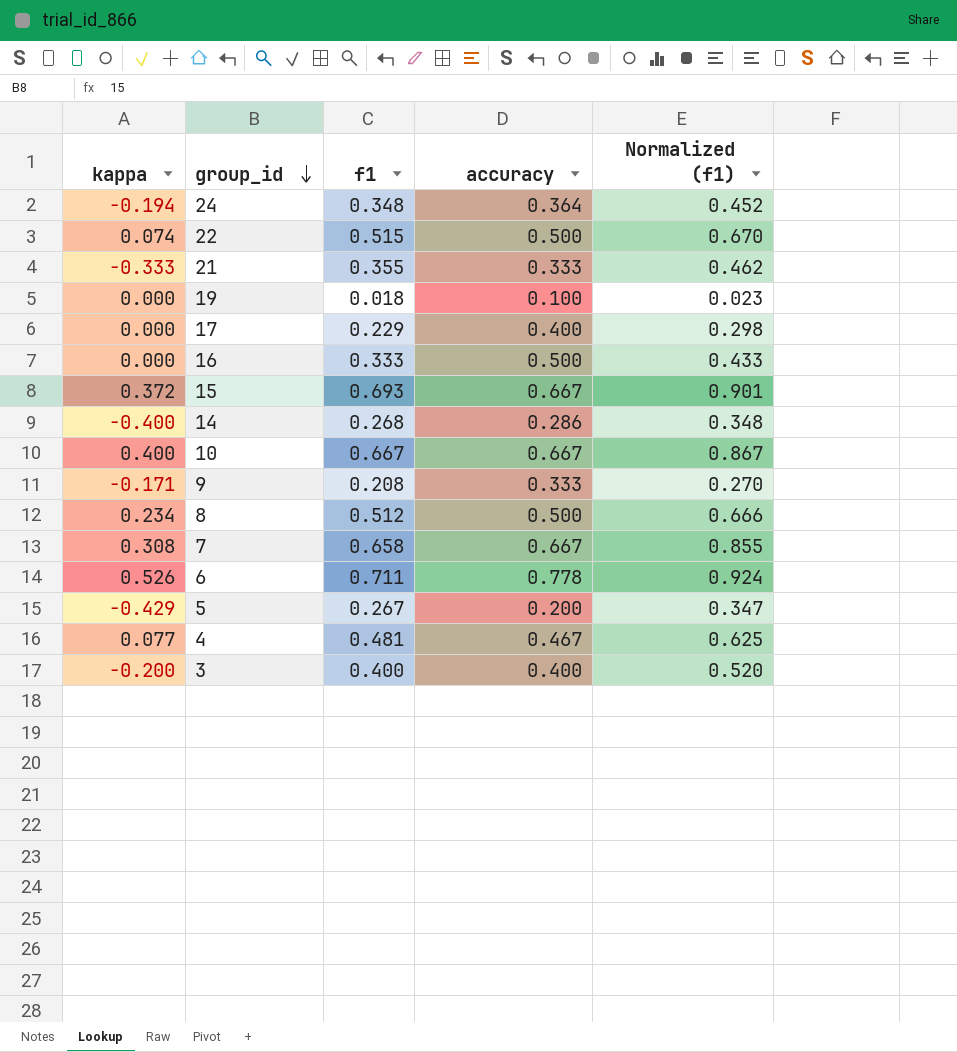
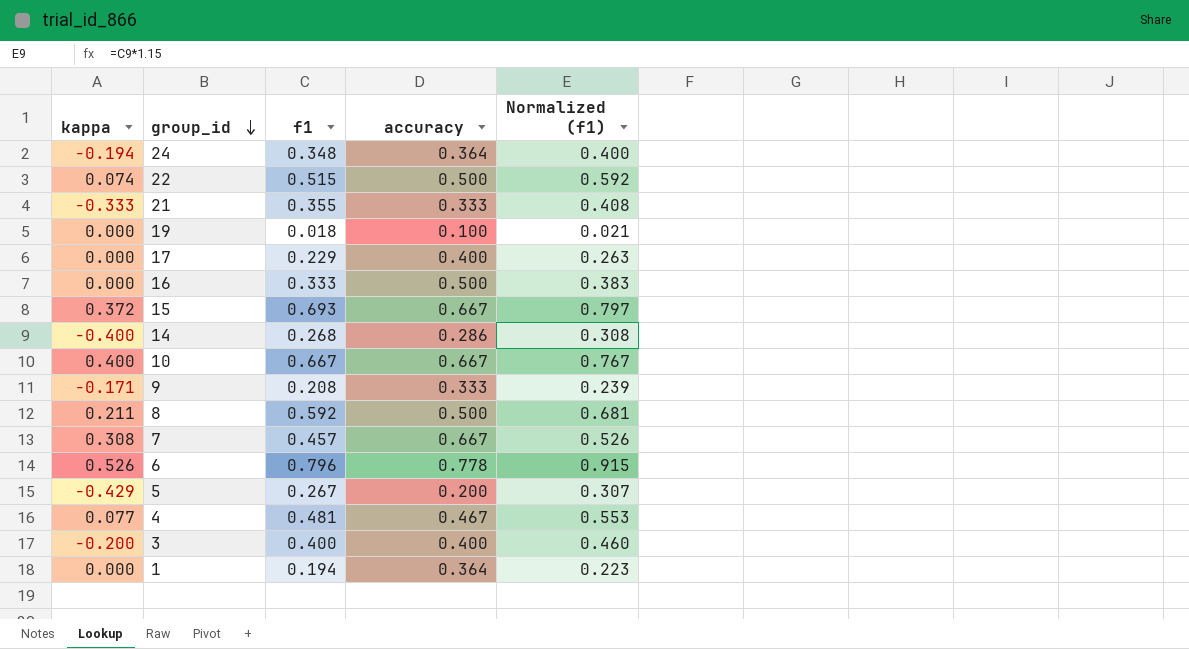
column Normalized (f1) | formula: [f1] * 1.3 -> [f1] * 1.15
8 | kappa: 0.234 -> 0.211
8 | f1: 0.512 -> 0.592
7 | f1: 0.658 -> 0.457
6 | f1: 0.711 -> 0.796
row 1: none -> 0.000 | 0.194 | 0.364 | 0.223

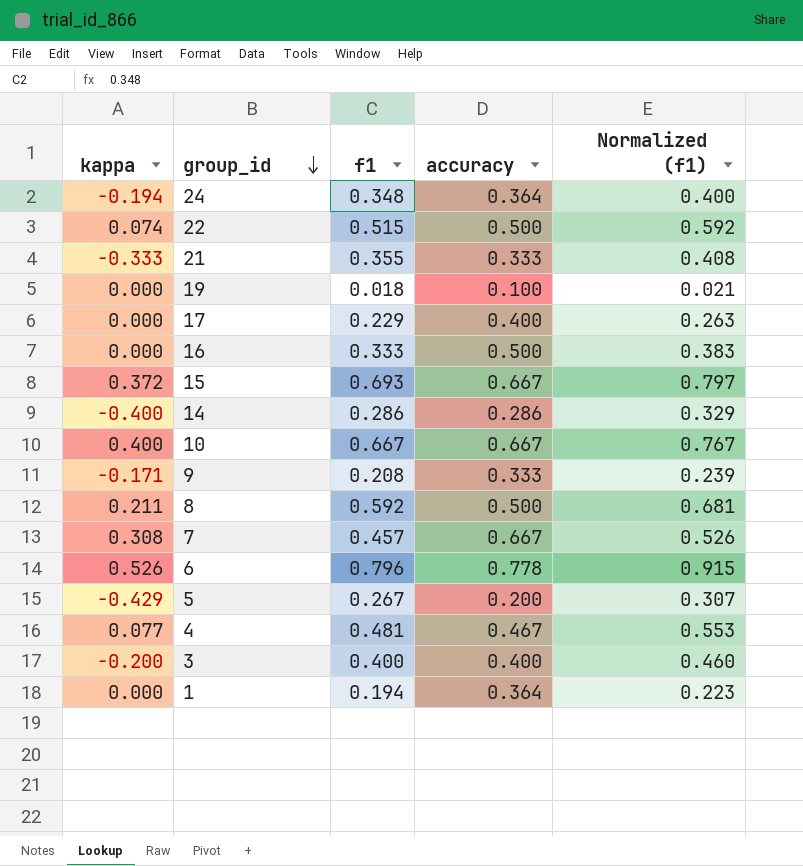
14 | f1: 0.268 -> 0.286
14 | Normalized (f1): 0.308 -> 0.329

